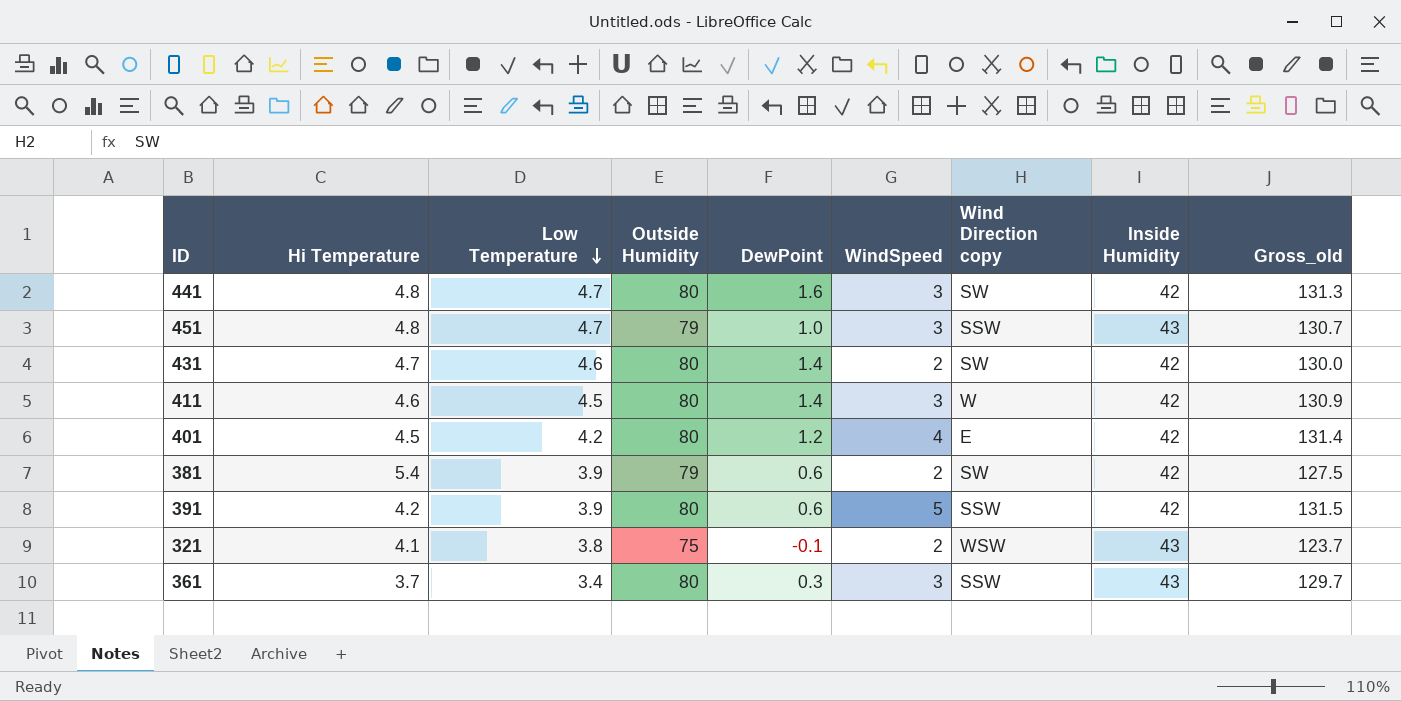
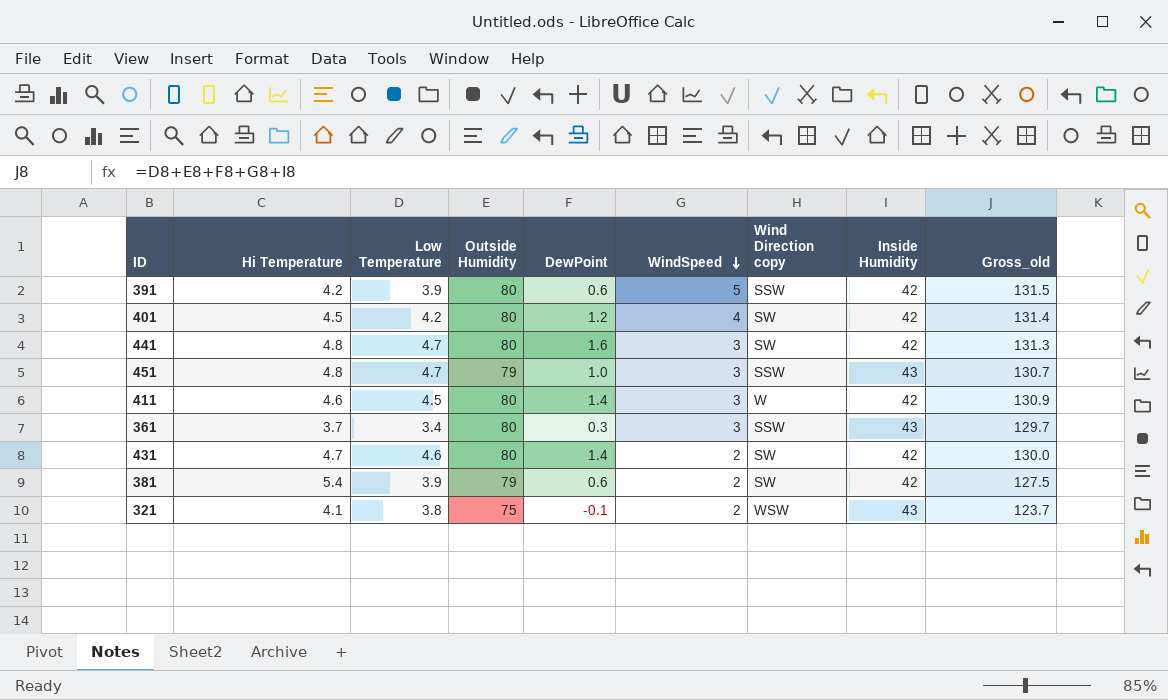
row order: Low Temperature descending -> WindSpeed descending
401 | Wind Direction copy: E -> SW

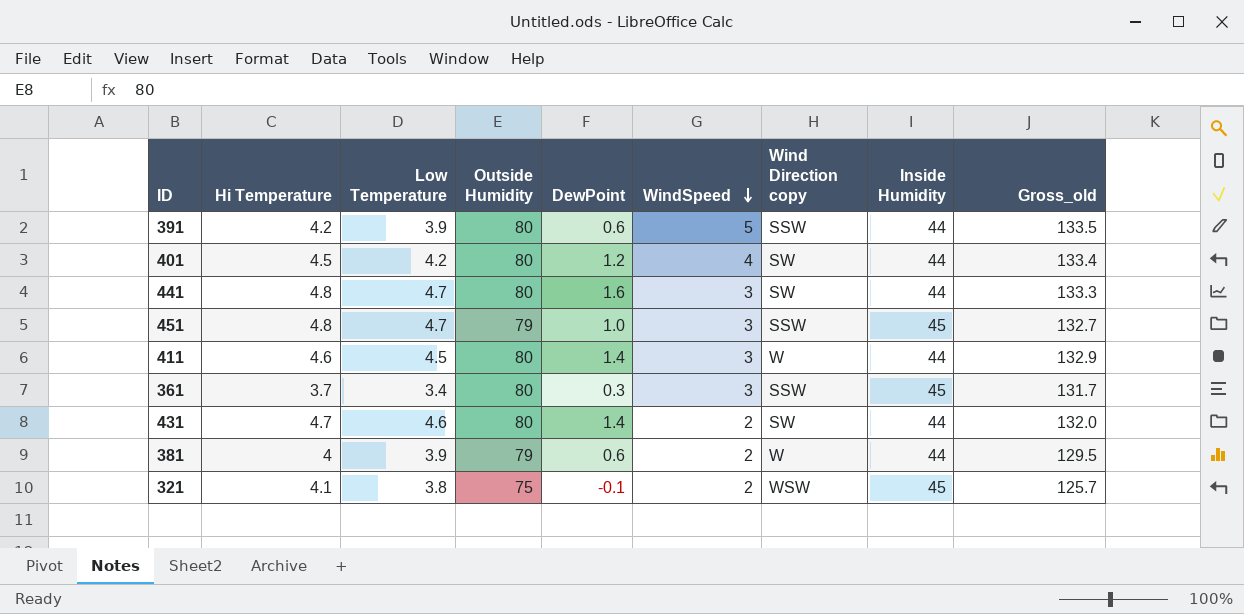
391 | Inside Humidity: 42 -> 44
391 | Gross_old: 131.5 -> 133.5
401 | Inside Humidity: 42 -> 44
401 | Gross_old: 131.4 -> 133.4
441 | Inside Humidity: 42 -> 44
441 | Gross_old: 131.3 -> 133.3
451 | Inside Humidity: 43 -> 45
451 | Gross_old: 130.7 -> 132.7
411 | Inside Humidity: 42 -> 44
411 | Gross_old: 130.9 -> 132.9
361 | Inside Humidity: 43 -> 45
361 | Gross_old: 129.7 -> 131.7
431 | Inside Humidity: 42 -> 44
431 | Gross_old: 130.0 -> 132.0
381 | Hi Temperature: 5.4 -> 4
381 | Wind Direction copy: SW -> W
381 | Inside Humidity: 42 -> 44
381 | Gross_old: 127.5 -> 129.5
321 | Inside Humidity: 43 -> 45
321 | Gross_old: 123.7 -> 125.7

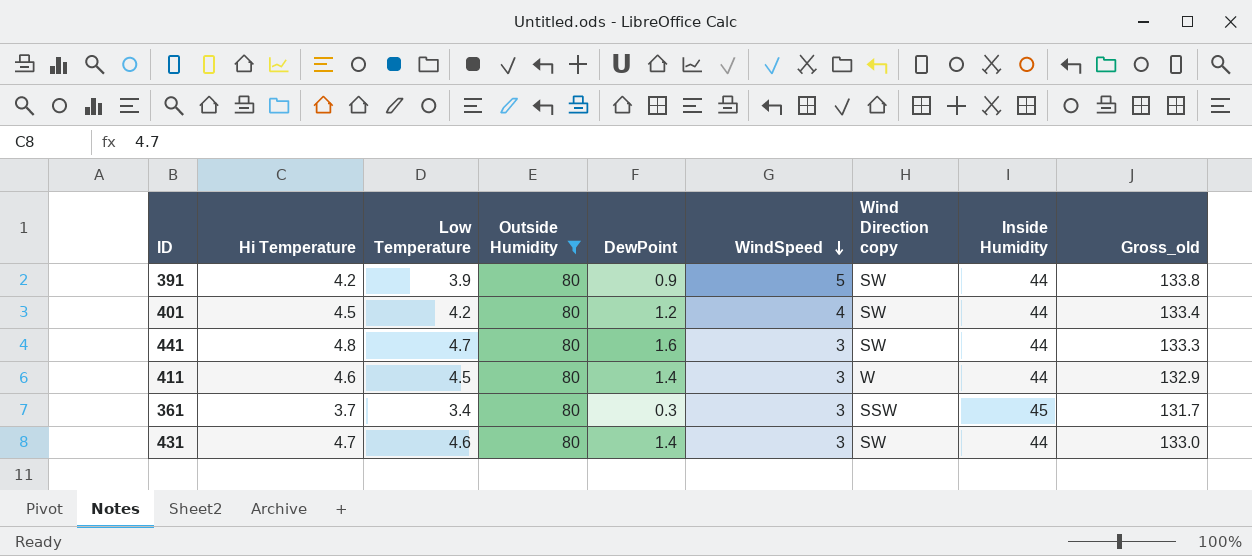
filter: none -> Outside Humidity = 80
391 | DewPoint: 0.6 -> 0.9
391 | Wind Direction copy: SSW -> SW
391 | Gross_old: 133.5 -> 133.8
431 | WindSpeed: 2 -> 3
431 | Gross_old: 132.0 -> 133.0

